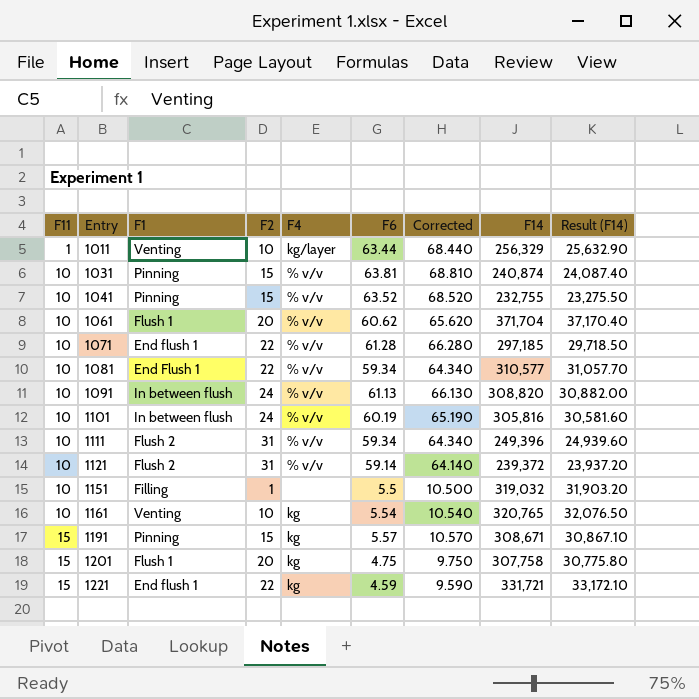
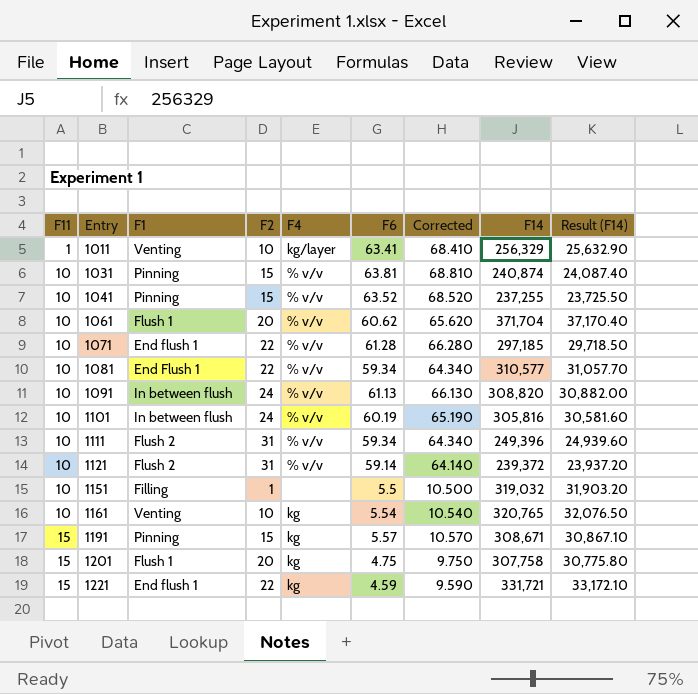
1011 | F6: 63.44 -> 63.41
1011 | Corrected: 68.440 -> 68.410
1041 | F14: 232,755 -> 237,255
1041 | Result (F14): 23,275.50 -> 23,725.50

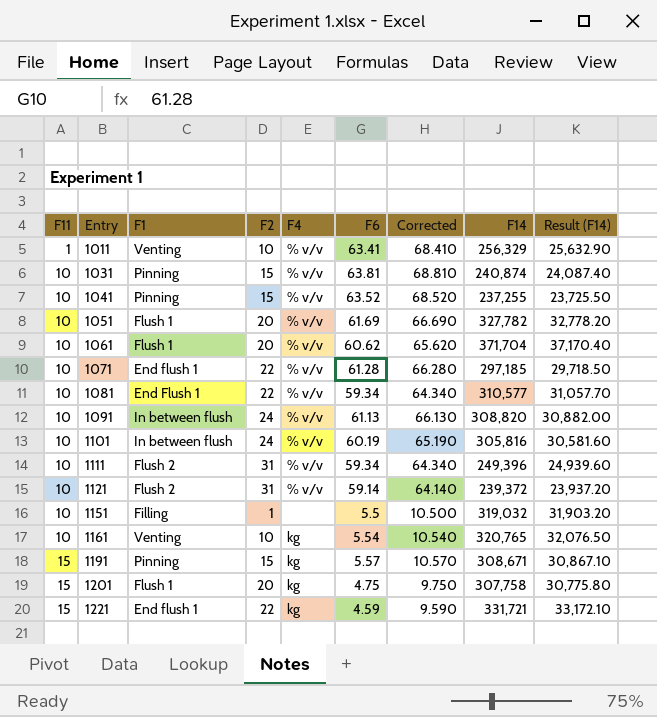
1011 | F4: kg/layer -> % v/v
row 1051: none -> 10 | Flush 1 | 20 | % v/v | 61.69 | 66.690 | 327,782 | 32,778.20

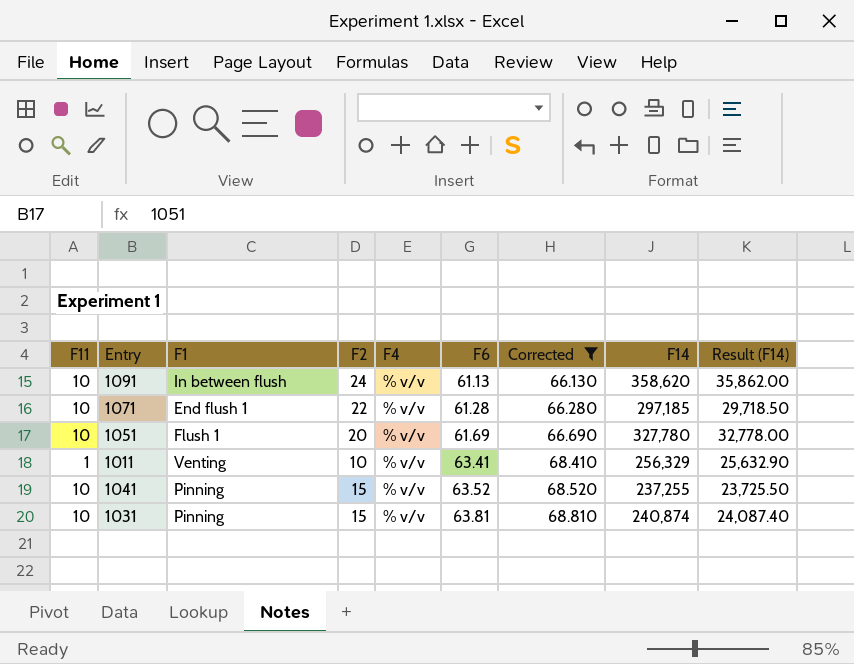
filter: none -> Corrected >= 66.130
row order: F11 ascending -> F6 ascending
1091 | F14: 308,820 -> 358,620
1091 | Result (F14): 30,882.00 -> 35,862.00
1051 | F14: 327,782 -> 327,780
1051 | Result (F14): 32,778.20 -> 32,778.00

